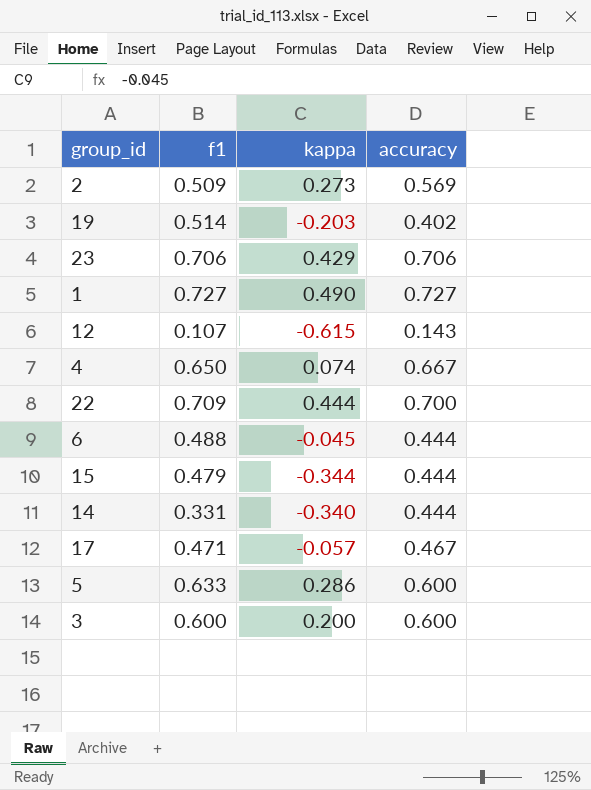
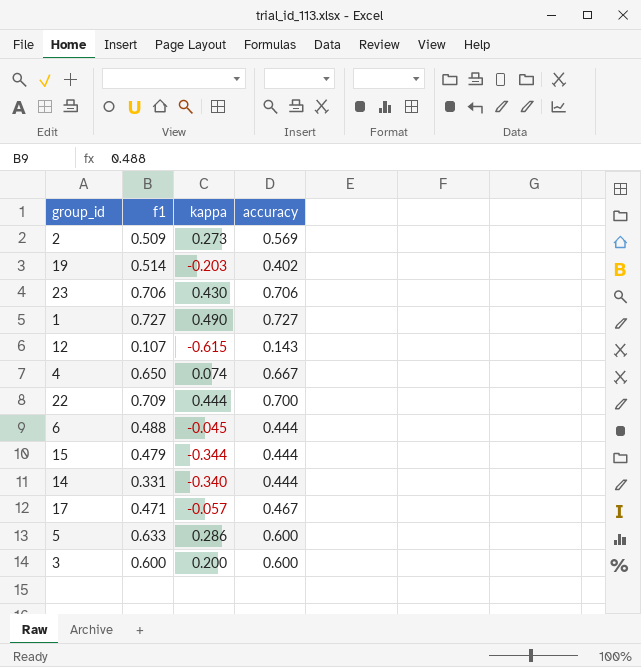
23 | kappa: 0.429 -> 0.430

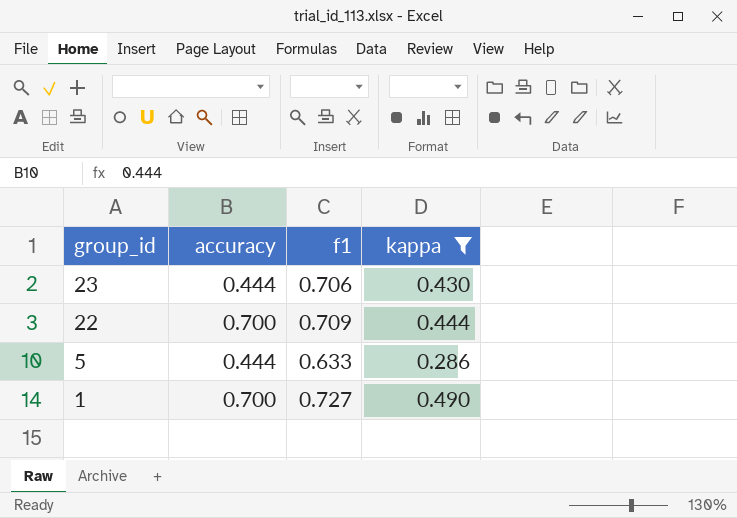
filter: none -> kappa >= 0.286
row order: none -> group_id descending
column accuracy | position: 4 -> 2
23 | accuracy: 0.706 -> 0.444
5 | accuracy: 0.600 -> 0.444
1 | accuracy: 0.727 -> 0.700

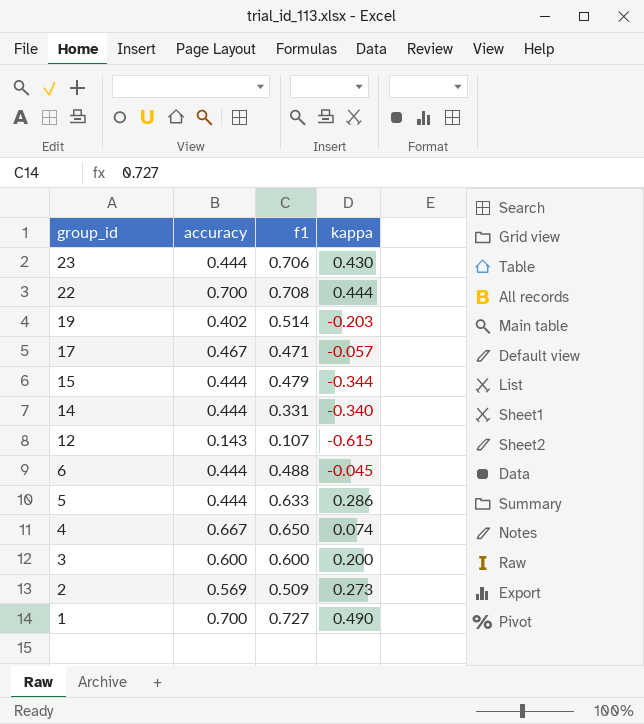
filter: kappa >= 0.286 -> none
22 | f1: 0.709 -> 0.708

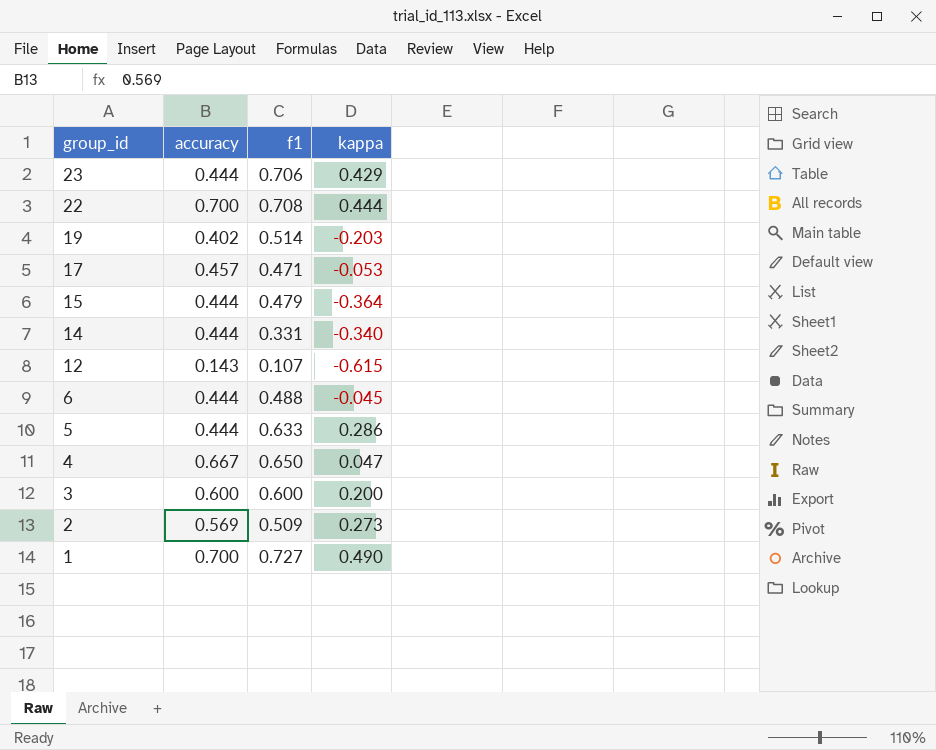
23 | kappa: 0.430 -> 0.429
17 | accuracy: 0.467 -> 0.457
17 | kappa: -0.057 -> -0.053
15 | kappa: -0.344 -> -0.364
4 | kappa: 0.074 -> 0.047

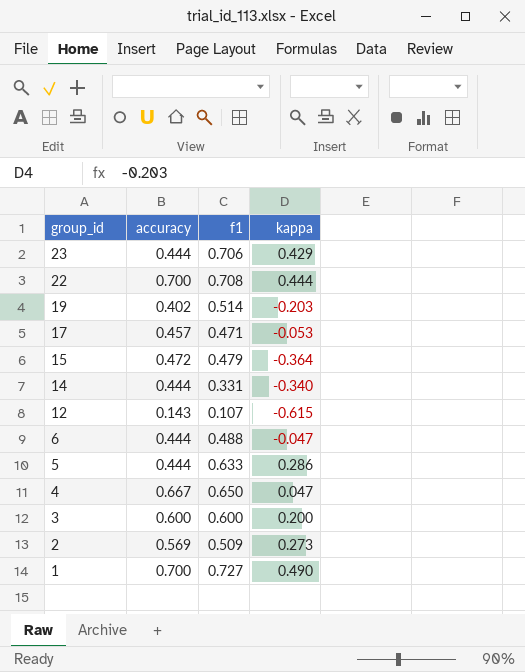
15 | accuracy: 0.444 -> 0.472
6 | kappa: -0.045 -> -0.047

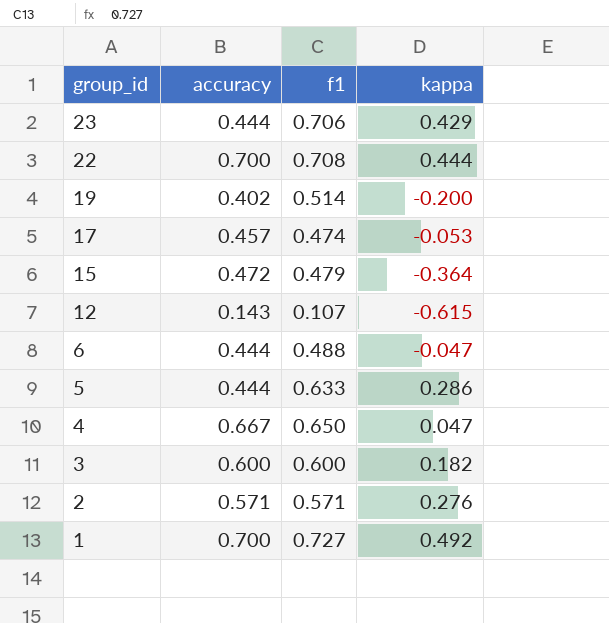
row 14: 0.444 | 0.331 | -0.340 -> none
19 | kappa: -0.203 -> -0.200
17 | f1: 0.471 -> 0.474
3 | kappa: 0.200 -> 0.182
2 | accuracy: 0.569 -> 0.571
2 | f1: 0.509 -> 0.571
2 | kappa: 0.273 -> 0.276
1 | kappa: 0.490 -> 0.492

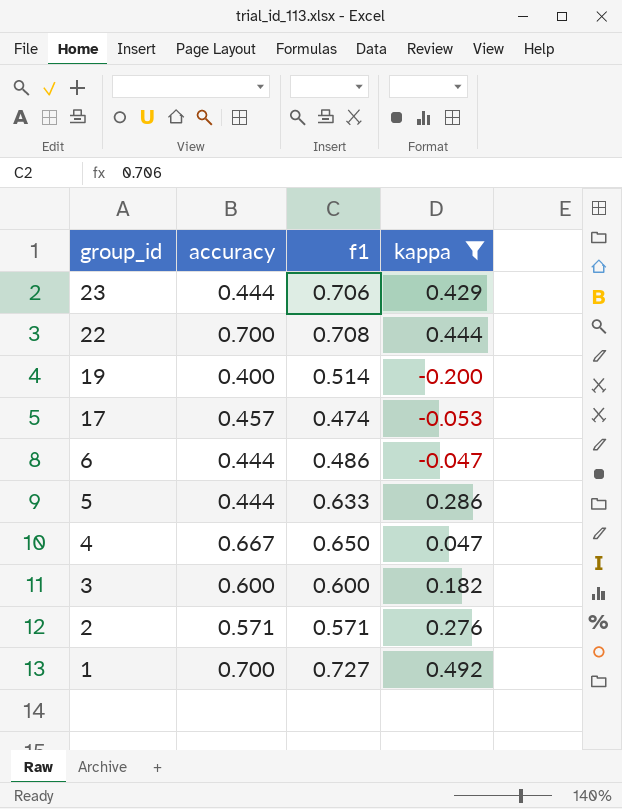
filter: none -> kappa >= -0.200
19 | accuracy: 0.402 -> 0.400
6 | f1: 0.488 -> 0.486

